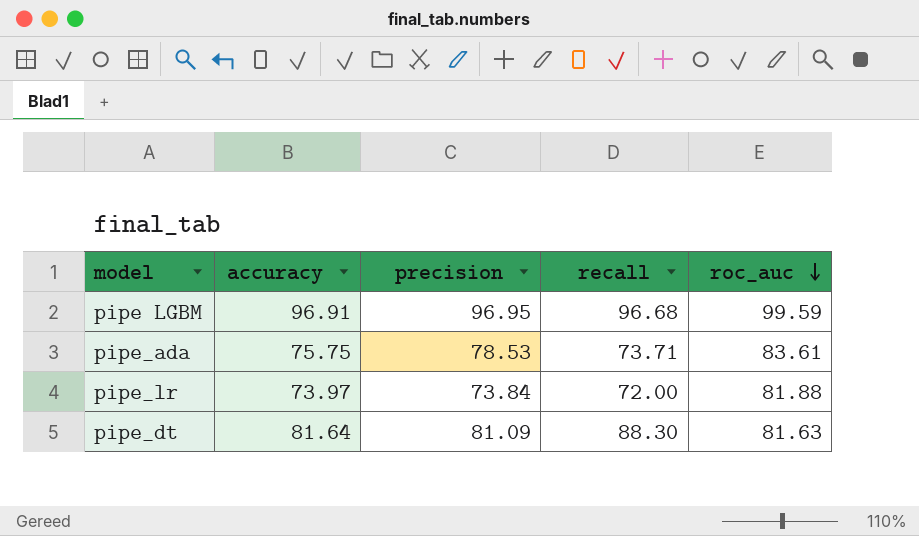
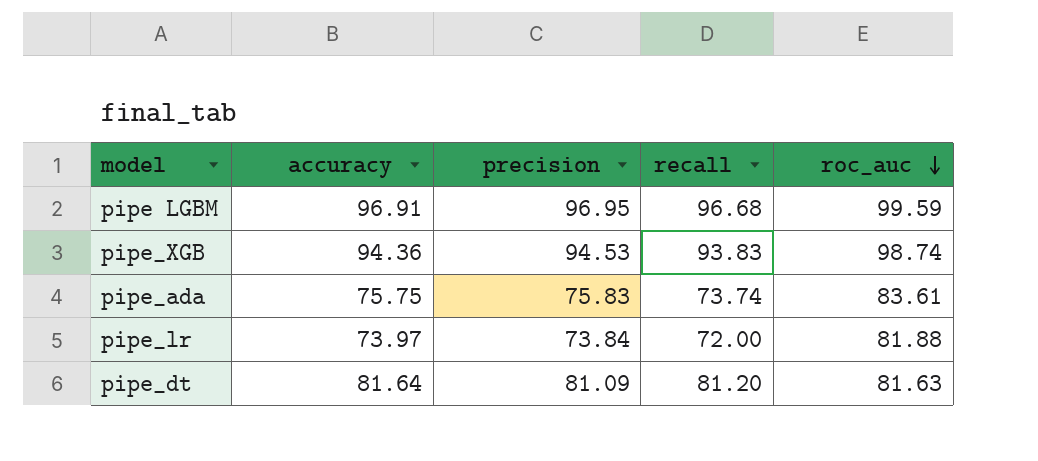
row pipe_XGB: none -> 94.36 | 94.53 | 93.83 | 98.74
pipe_ada | precision: 78.53 -> 75.83
pipe_ada | recall: 73.71 -> 73.74
pipe_dt | recall: 88.30 -> 81.20

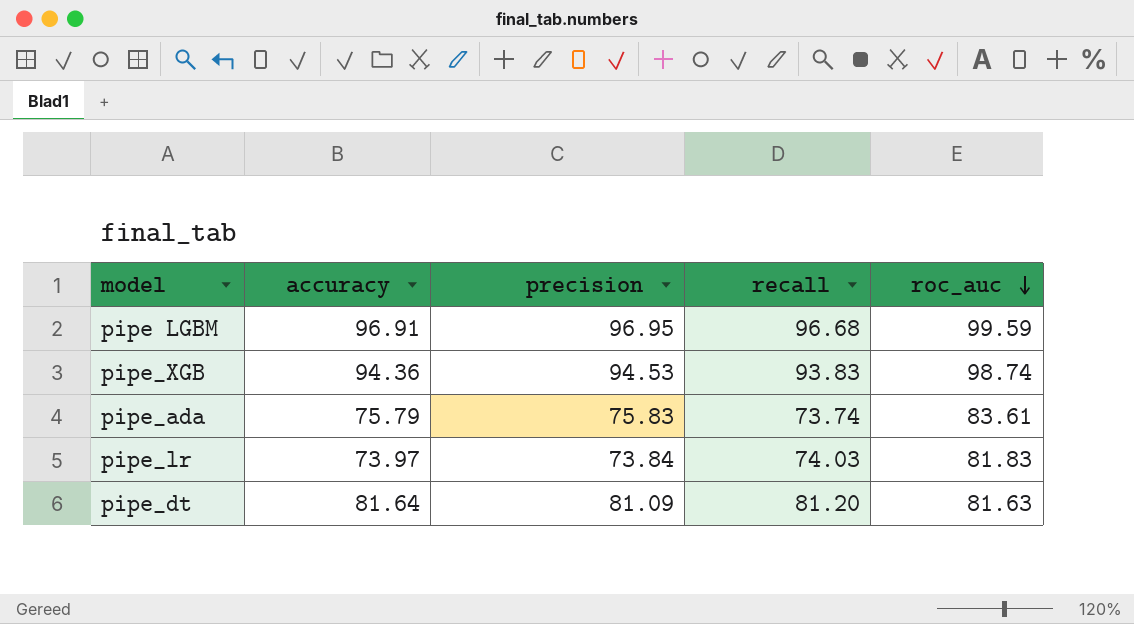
pipe_ada | accuracy: 75.75 -> 75.79
pipe_lr | recall: 72.00 -> 74.03
pipe_lr | roc_auc: 81.88 -> 81.83

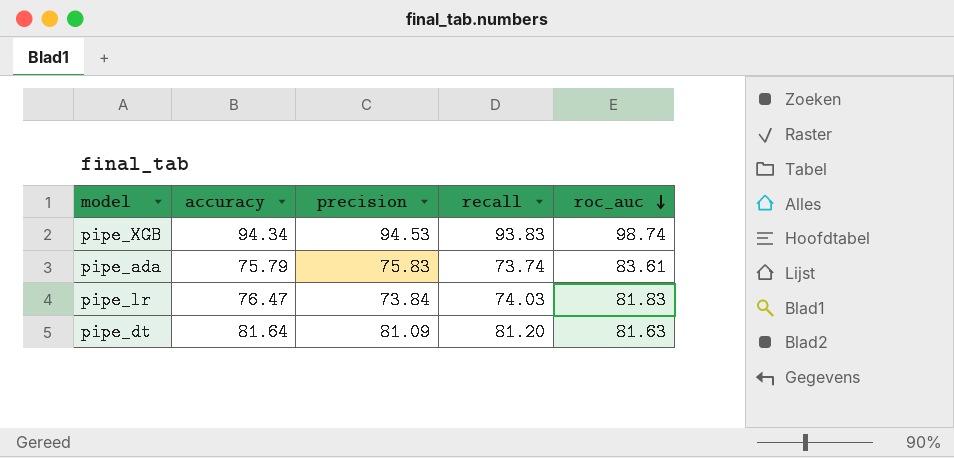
row pipe LGBM: 96.91 | 96.95 | 96.68 | 99.59 -> none
pipe_XGB | accuracy: 94.36 -> 94.34
pipe_lr | accuracy: 73.97 -> 76.47

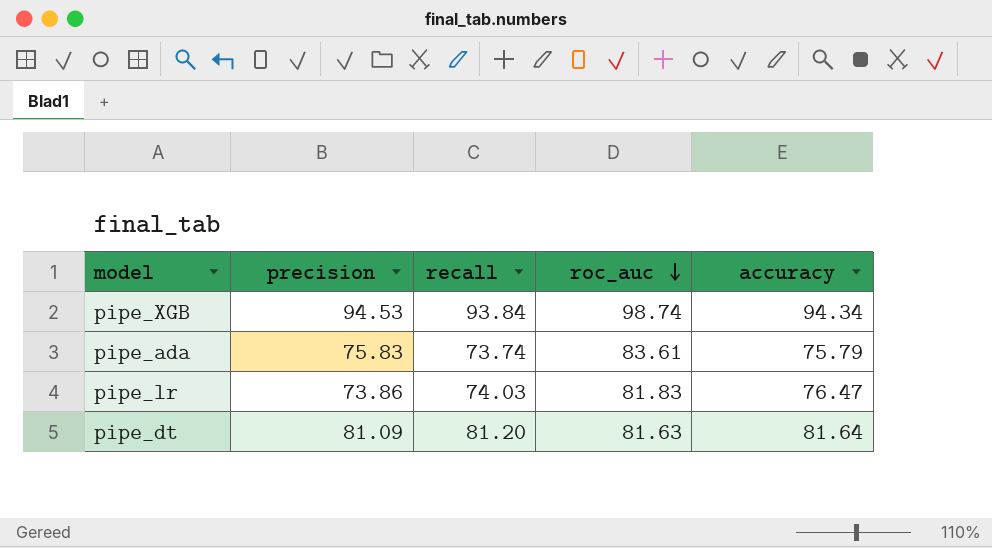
column accuracy | position: 2 -> 5
pipe_XGB | recall: 93.83 -> 93.84
pipe_lr | precision: 73.84 -> 73.86

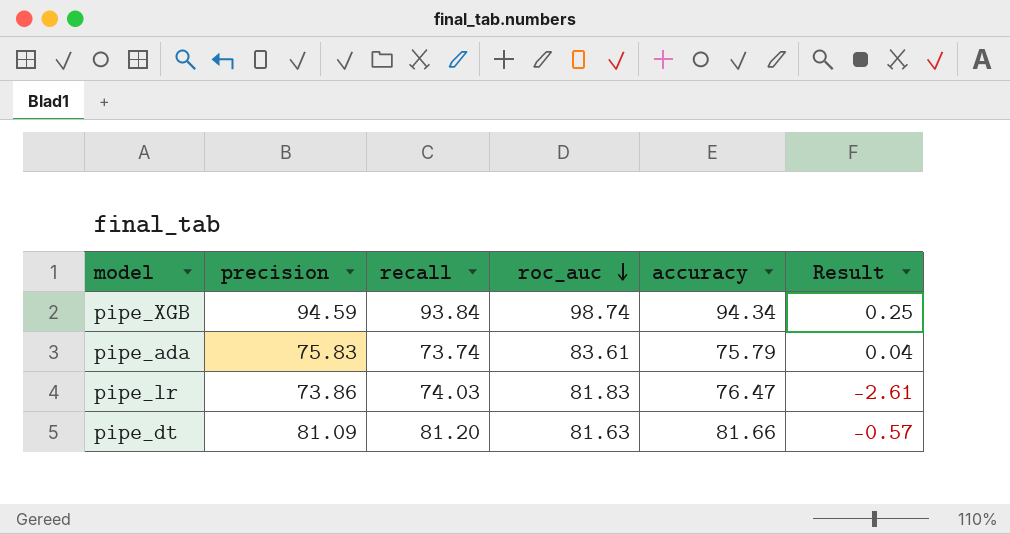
column Result | formula: none -> [precision] - [accuracy]
pipe_XGB | precision: 94.53 -> 94.59
pipe_dt | accuracy: 81.64 -> 81.66

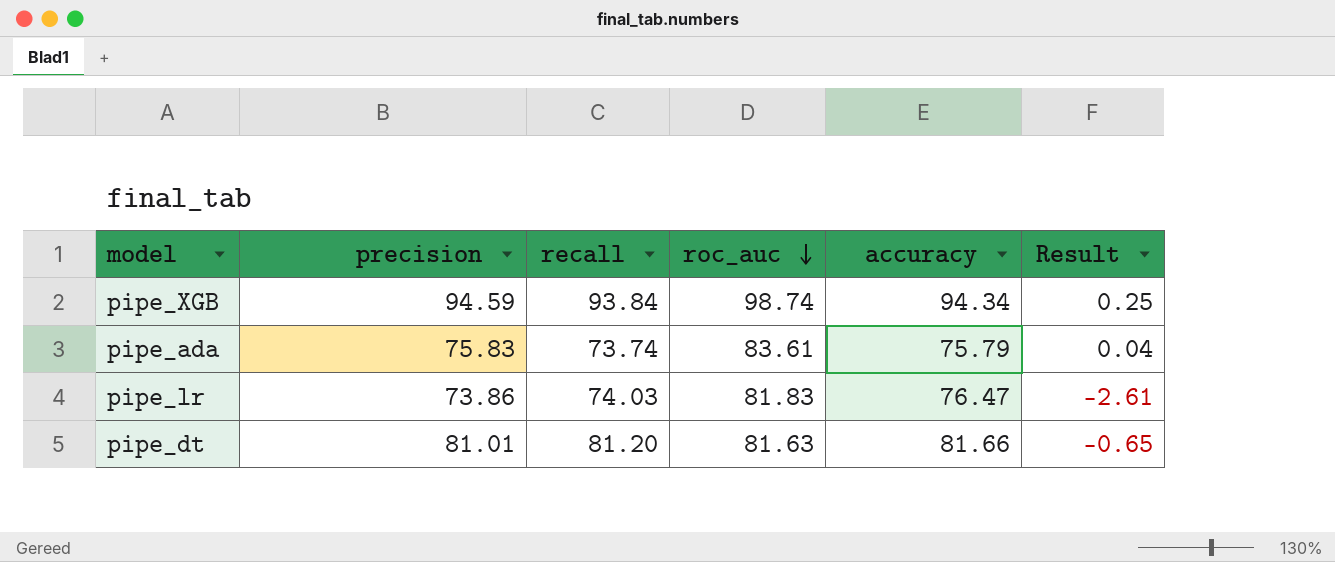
pipe_dt | precision: 81.09 -> 81.01
pipe_dt | Result: -0.57 -> -0.65

